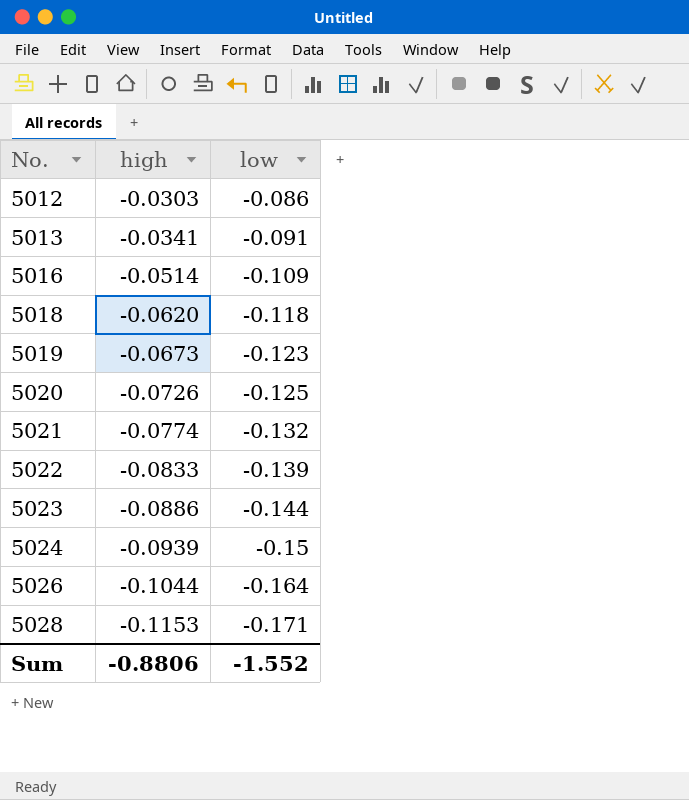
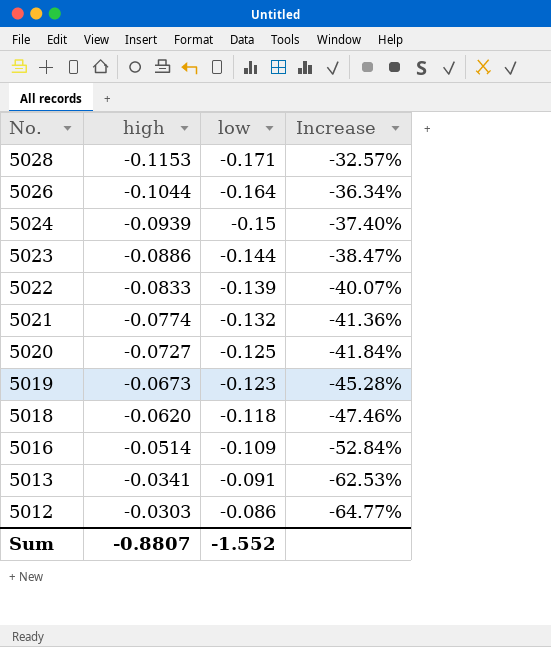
row order: No. ascending -> No. descending
column Increase | formula: none -> ([high] - [low]) / [low]
5020 | high: -0.0726 -> -0.0727
Sum | high: -0.8806 -> -0.8807

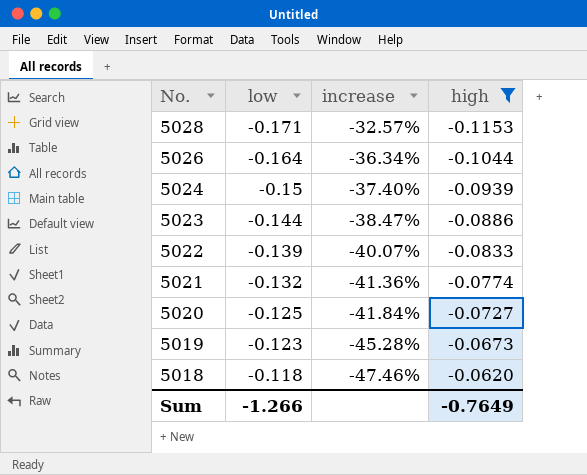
filter: none -> high <= -0.0620
column name: Increase -> increase
column high | position: 2 -> 4
Sum | low: -1.552 -> -1.266
Sum | high: -0.8807 -> -0.7649

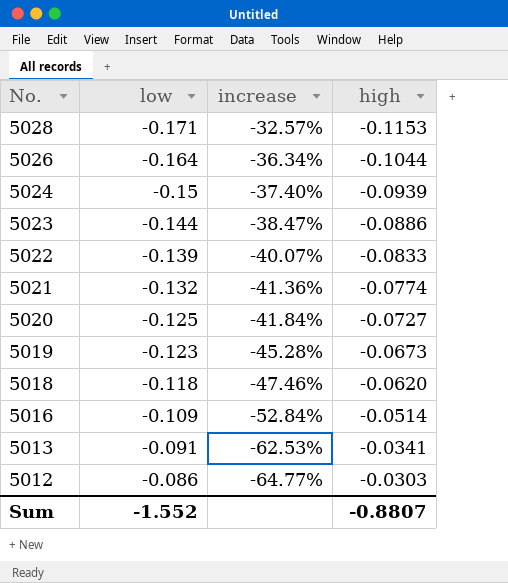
filter: high <= -0.0620 -> none
Sum | low: -1.266 -> -1.552
Sum | high: -0.7649 -> -0.8807

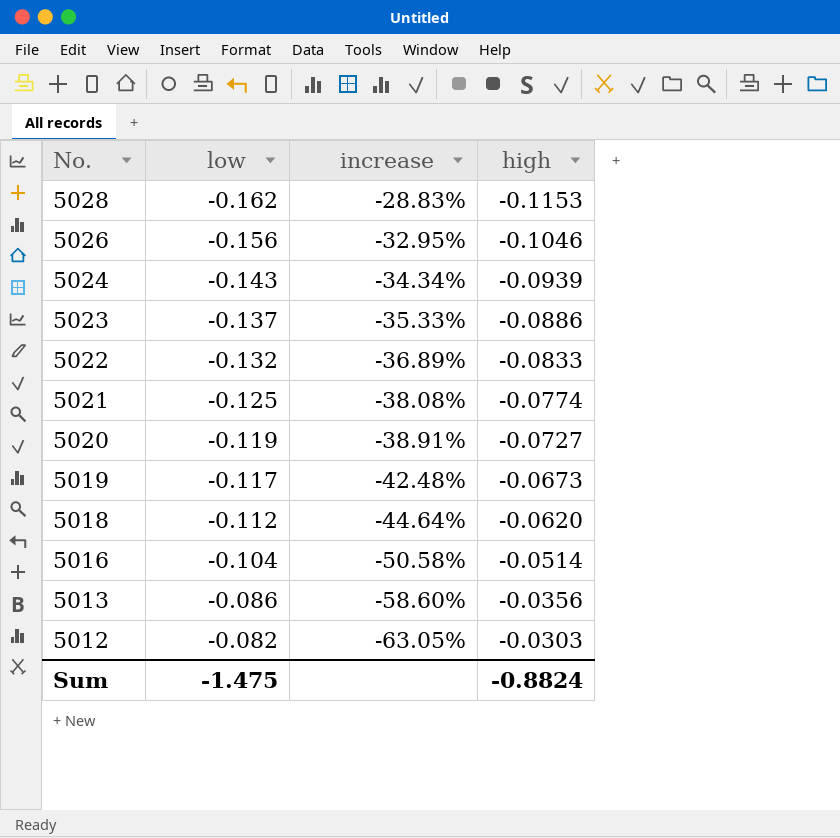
5028 | low: -0.171 -> -0.162
5028 | increase: -32.57% -> -28.83%
5026 | low: -0.164 -> -0.156
5026 | increase: -36.34% -> -32.95%
5026 | high: -0.1044 -> -0.1046
5024 | low: -0.15 -> -0.143
5024 | increase: -37.40% -> -34.34%
5023 | low: -0.144 -> -0.137
5023 | increase: -38.47% -> -35.33%
5022 | low: -0.139 -> -0.132
5022 | increase: -40.07% -> -36.89%
5021 | low: -0.132 -> -0.125
5021 | increase: -41.36% -> -38.08%
5020 | low: -0.125 -> -0.119
5020 | increase: -41.84% -> -38.91%
5019 | low: -0.123 -> -0.117
5019 | increase: -45.28% -> -42.48%
5018 | low: -0.118 -> -0.112
5018 | increase: -47.46% -> -44.64%
5016 | low: -0.109 -> -0.104
5016 | increase: -52.84% -> -50.58%
5013 | low: -0.091 -> -0.086
5013 | increase: -62.53% -> -58.60%
5013 | high: -0.0341 -> -0.0356
5012 | low: -0.086 -> -0.082
5012 | increase: -64.77% -> -63.05%
Sum | low: -1.552 -> -1.475
Sum | high: -0.8807 -> -0.8824

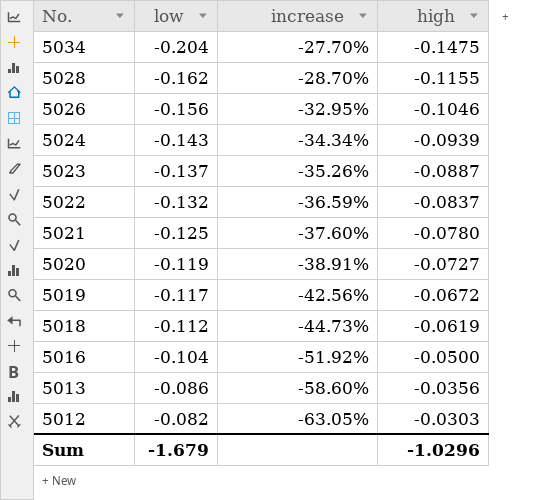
row 5034: none -> -0.204 | -27.70% | -0.1475
5028 | increase: -28.83% -> -28.70%
5028 | high: -0.1153 -> -0.1155
5023 | increase: -35.33% -> -35.26%
5023 | high: -0.0886 -> -0.0887
5022 | increase: -36.89% -> -36.59%
5022 | high: -0.0833 -> -0.0837
5021 | increase: -38.08% -> -37.60%
5021 | high: -0.0774 -> -0.0780
5019 | increase: -42.48% -> -42.56%
5019 | high: -0.0673 -> -0.0672
5018 | increase: -44.64% -> -44.73%
5018 | high: -0.0620 -> -0.0619
5016 | increase: -50.58% -> -51.92%
5016 | high: -0.0514 -> -0.0500
Sum | low: -1.475 -> -1.679
Sum | high: -0.8824 -> -1.0296

